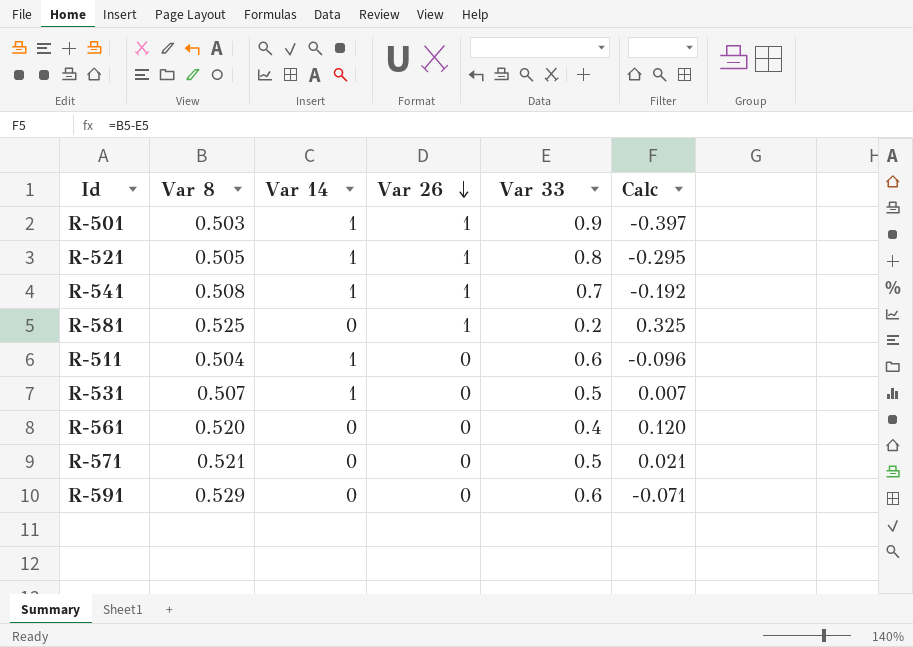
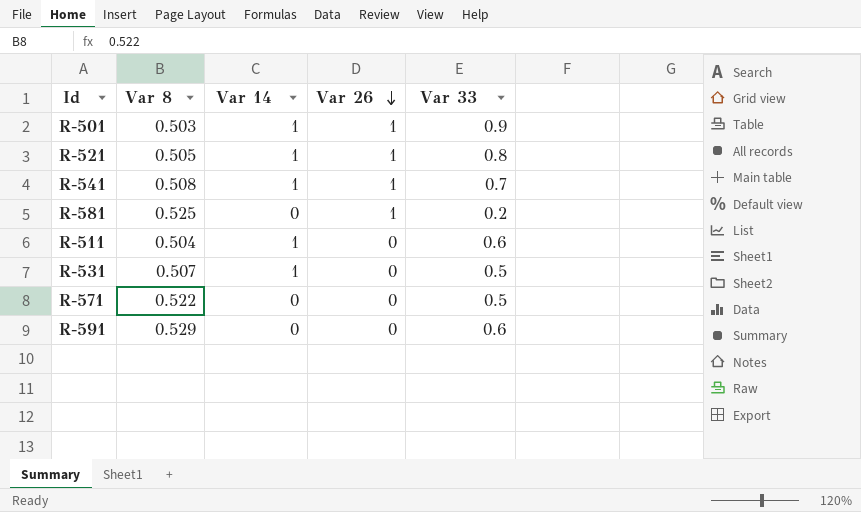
column Calc | formula: [Var 8] - [Var 33] -> none
row R-561: 0.520 | 0 | 0 | 0.4 | 0.120 -> none
R-571 | Var 8: 0.521 -> 0.522

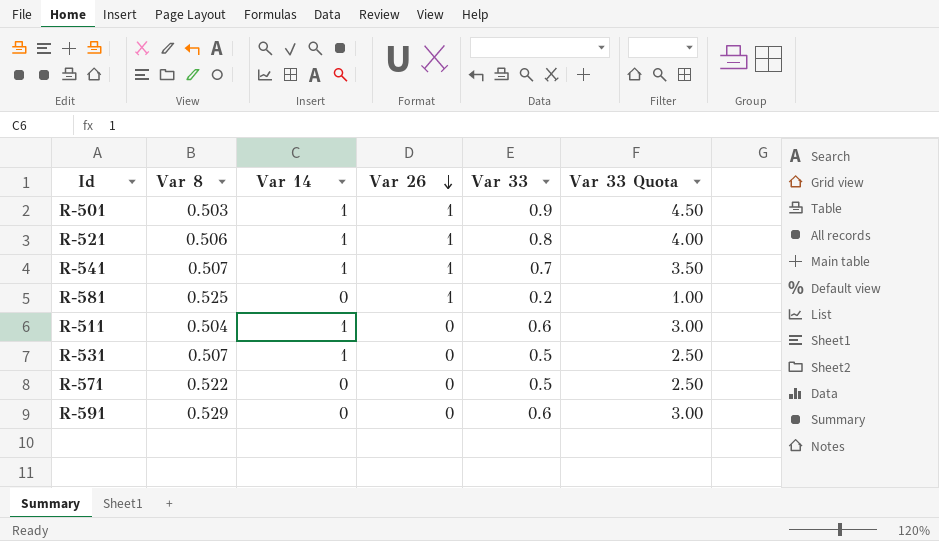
column Var 33 Quota | formula: none -> [Var 33] * 5
R-521 | Var 8: 0.505 -> 0.506
R-541 | Var 8: 0.508 -> 0.507

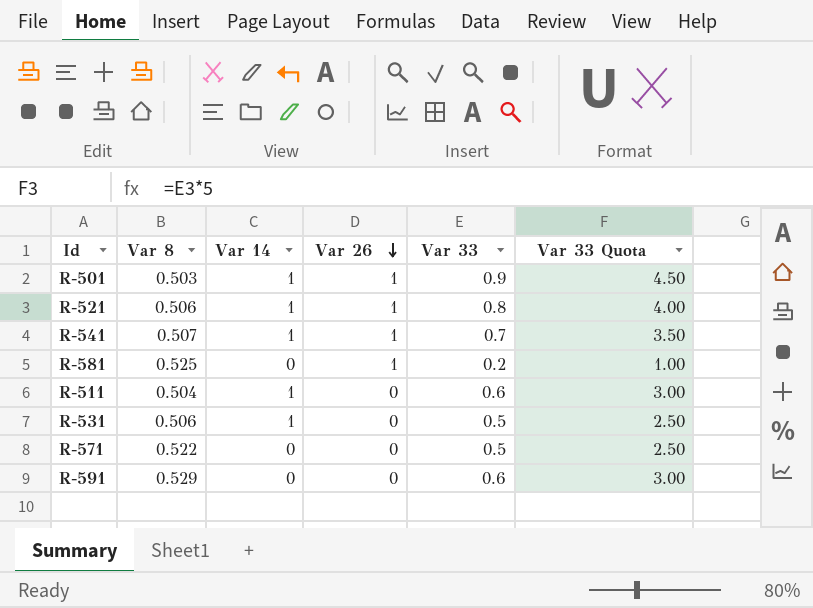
R-531 | Var 8: 0.507 -> 0.506

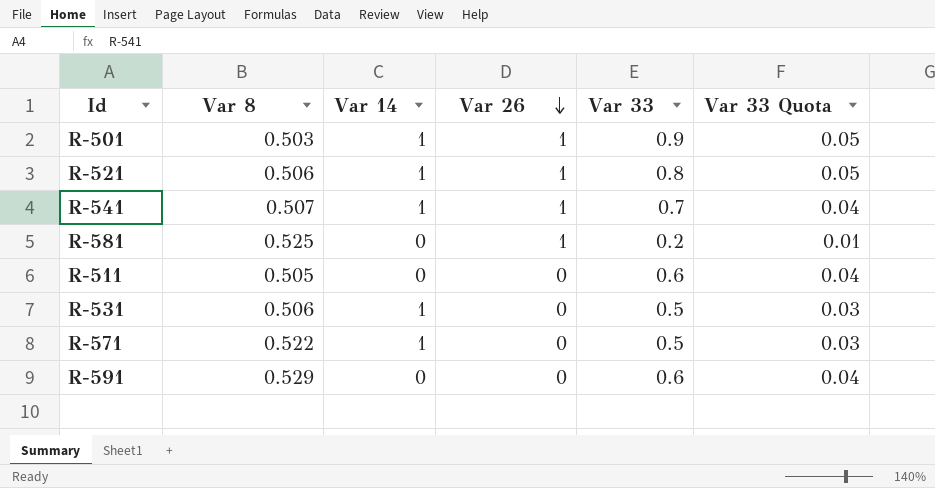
column Var 33 Quota | formula: [Var 33] * 5 -> [Var 33] * 0.06
R-511 | Var 8: 0.504 -> 0.505
R-511 | Var 14: 1 -> 0
R-571 | Var 14: 0 -> 1

